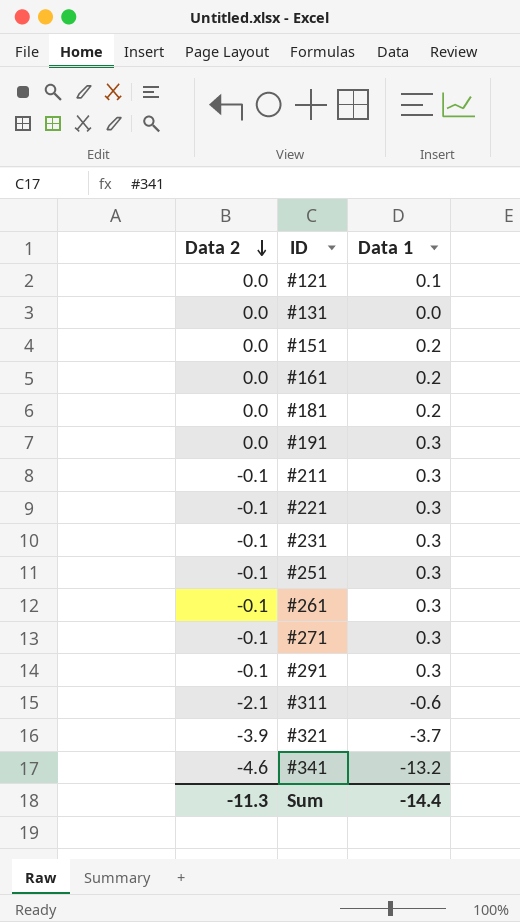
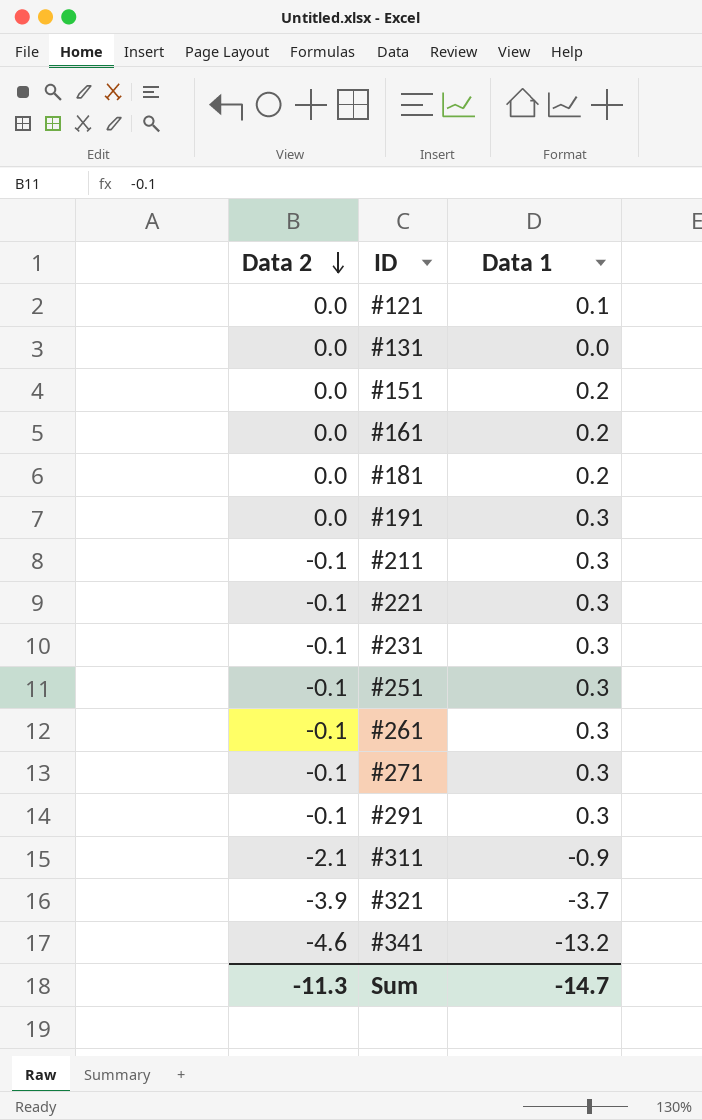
#311 | Data 1: -0.6 -> -0.9
Sum | Data 1: -14.4 -> -14.7

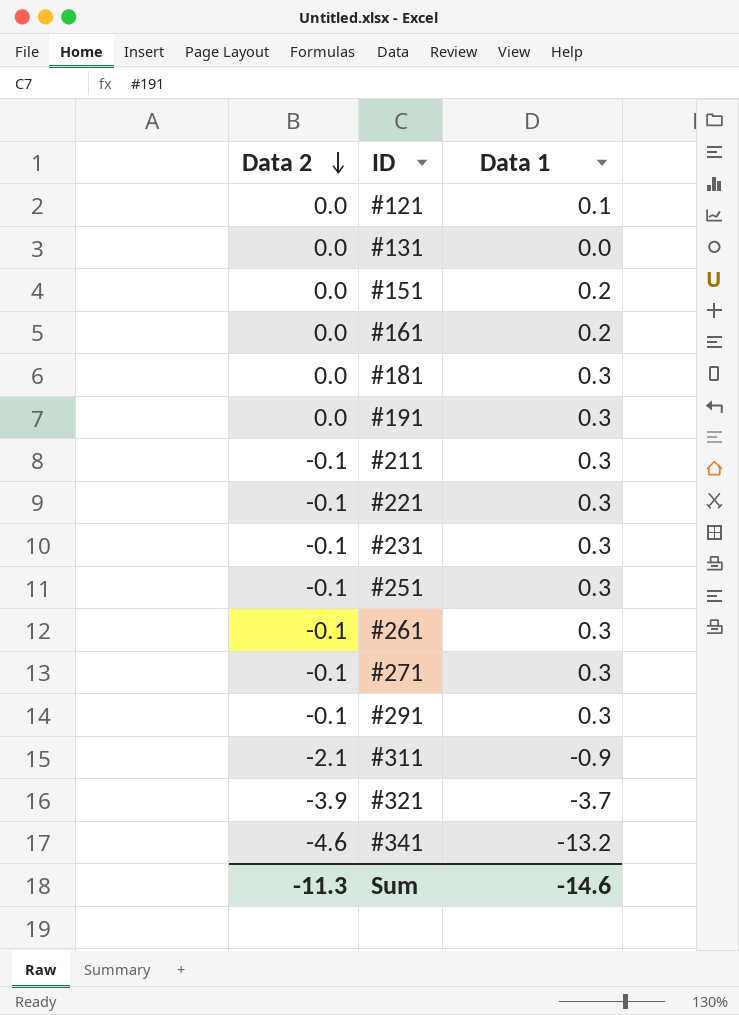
#181 | Data 1: 0.2 -> 0.3
Sum | Data 1: -14.7 -> -14.6

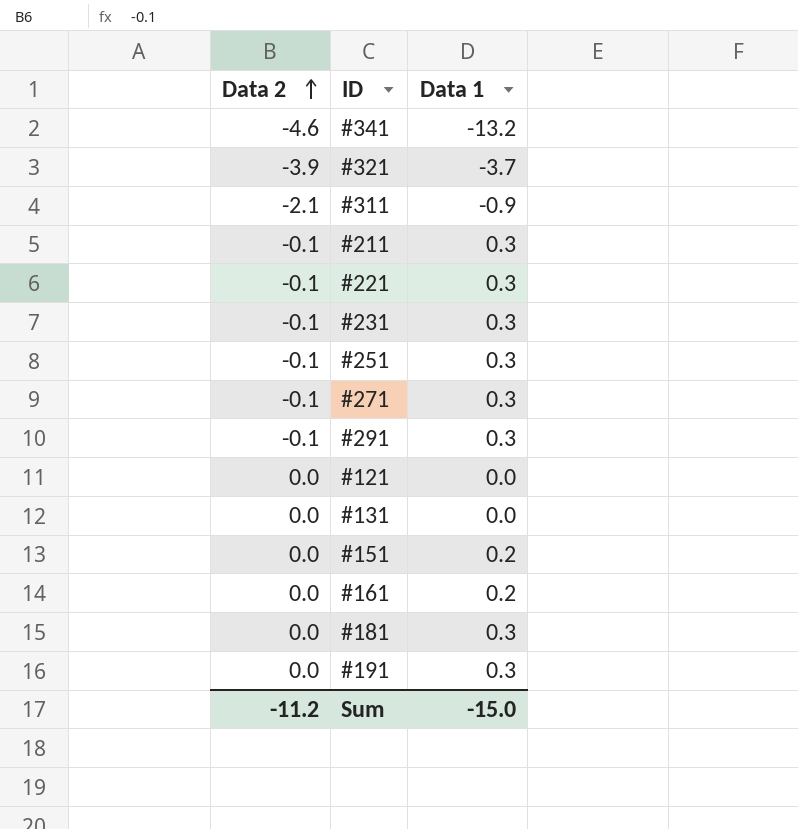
row order: Data 2 descending -> Data 2 ascending
row #261: -0.1 | 0.3 -> none
#121 | Data 1: 0.1 -> 0.0
Sum | Data 2: -11.3 -> -11.2
Sum | Data 1: -14.6 -> -15.0

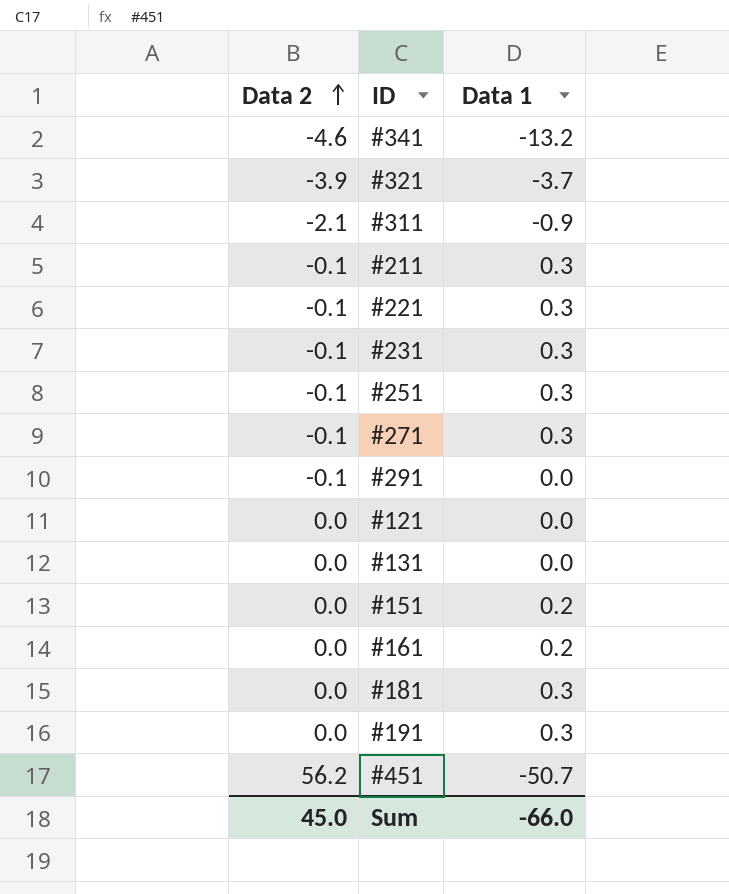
#291 | Data 1: 0.3 -> 0.0
row #451: none -> 56.2 | -50.7
Sum | Data 2: -11.2 -> 45.0
Sum | Data 1: -15.0 -> -66.0

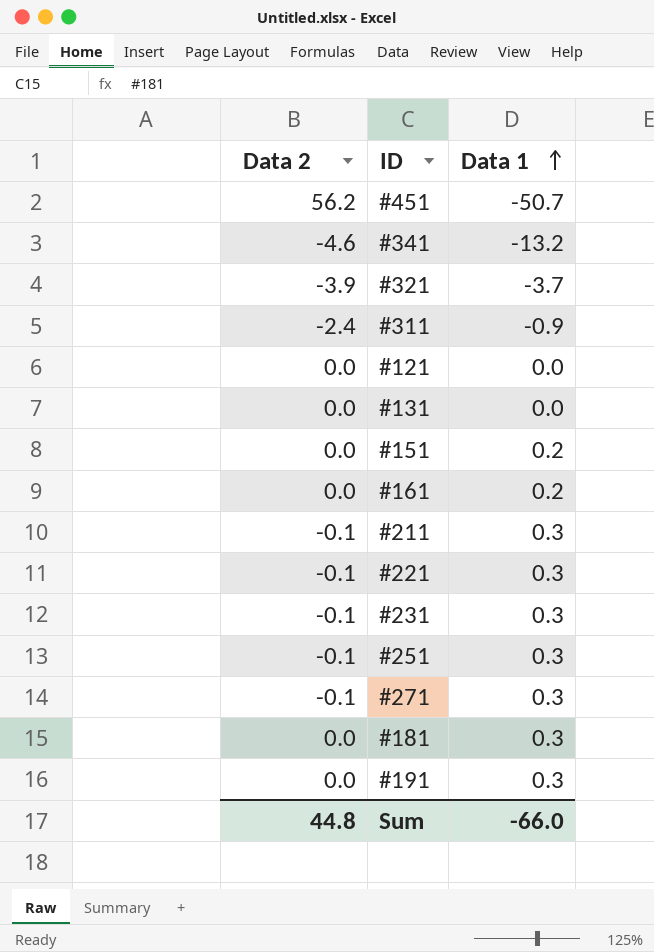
row order: Data 2 ascending -> Data 1 ascending
row #291: -0.1 | 0.0 -> none
#311 | Data 2: -2.1 -> -2.4
Sum | Data 2: 45.0 -> 44.8

